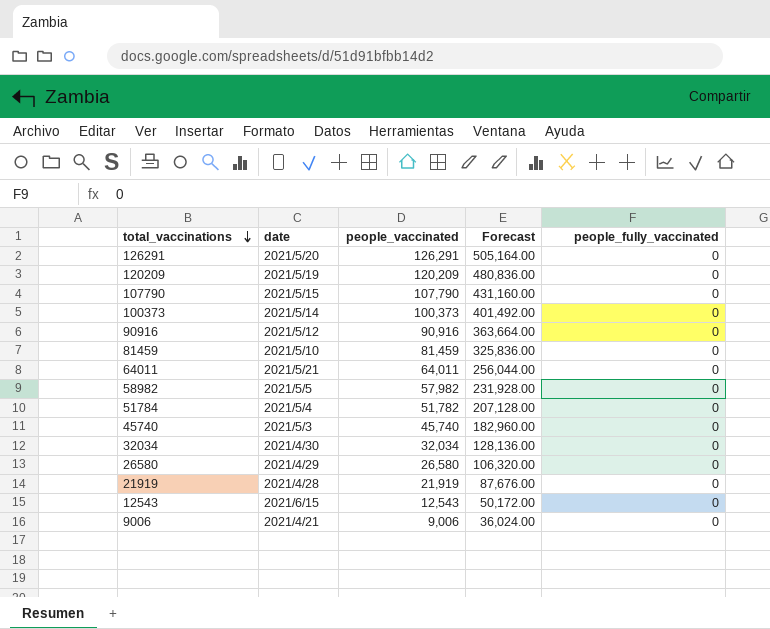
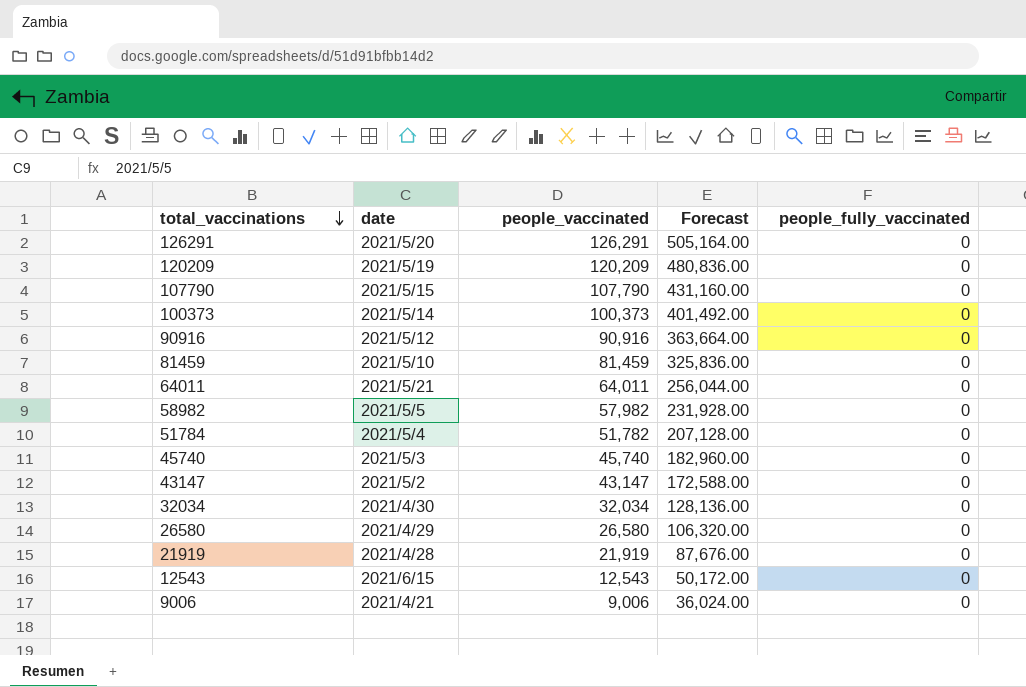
row 43147: none -> 2021/5/2 | 43,147 | 172,588.00 | 0

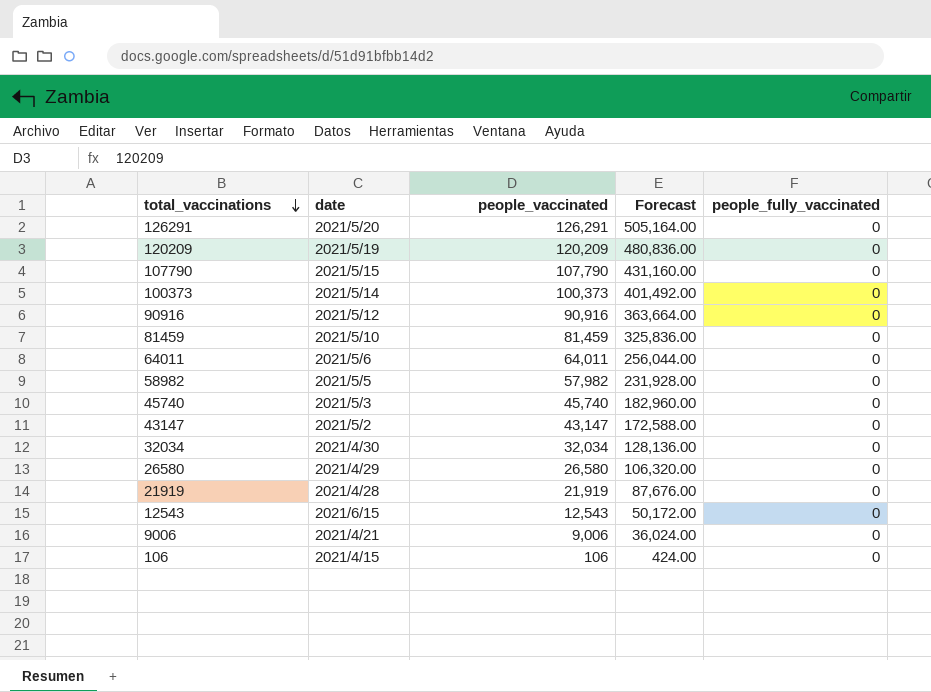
row 51784: 2021/5/4 | 51,782 | 207,128.00 | 0 -> none
64011 | date: 2021/5/21 -> 2021/5/6
row 106: none -> 2021/4/15 | 106 | 424.00 | 0

